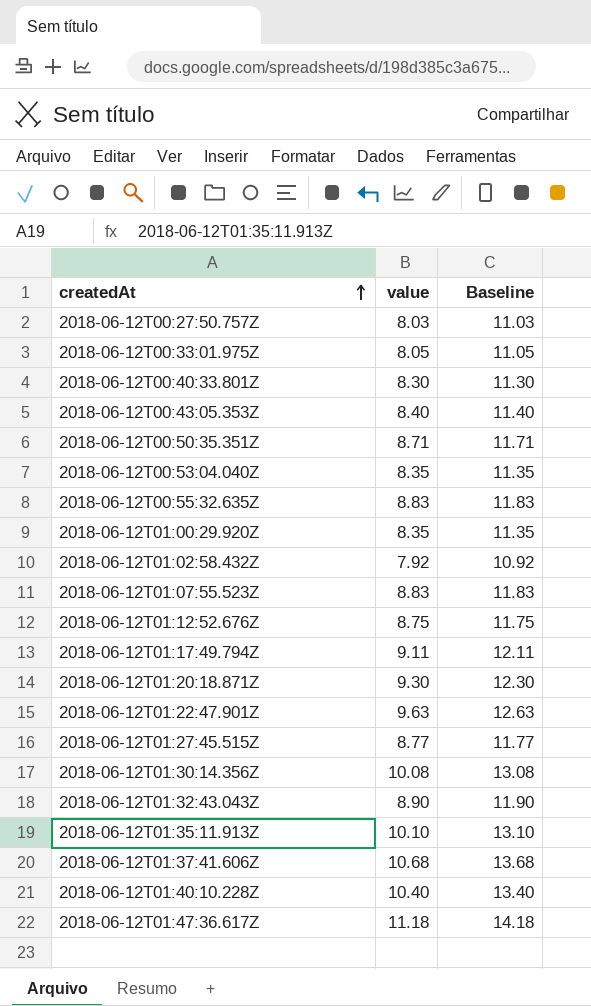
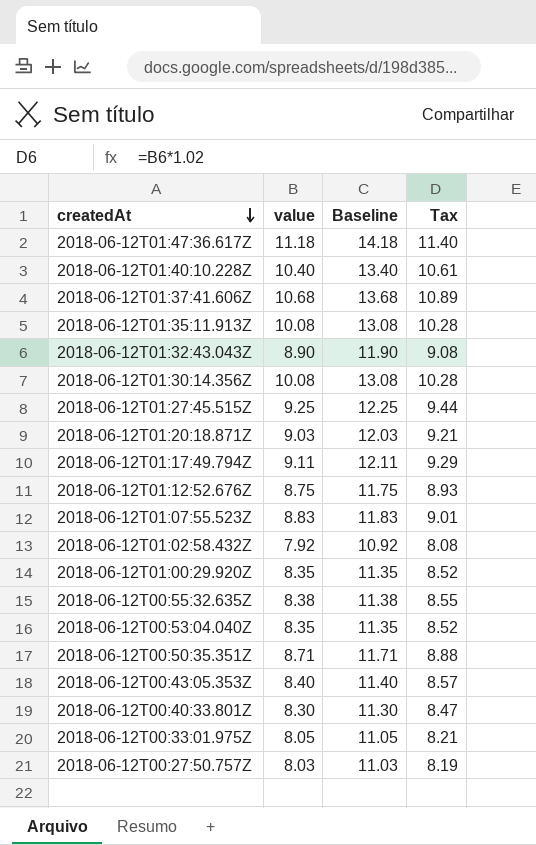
row order: createdAt ascending -> createdAt descending
column Tax | formula: none -> [value] * 1.02
row 2018-06-12T01:22:47.901Z: 9.63 | 12.63 -> none
2018-06-12T01:35:11.913Z | value: 10.10 -> 10.08
2018-06-12T01:35:11.913Z | Baseline: 13.10 -> 13.08
2018-06-12T01:27:45.515Z | value: 8.77 -> 9.25
2018-06-12T01:27:45.515Z | Baseline: 11.77 -> 12.25
2018-06-12T01:20:18.871Z | value: 9.30 -> 9.03
2018-06-12T01:20:18.871Z | Baseline: 12.30 -> 12.03
2018-06-12T00:55:32.635Z | value: 8.83 -> 8.38
2018-06-12T00:55:32.635Z | Baseline: 11.83 -> 11.38

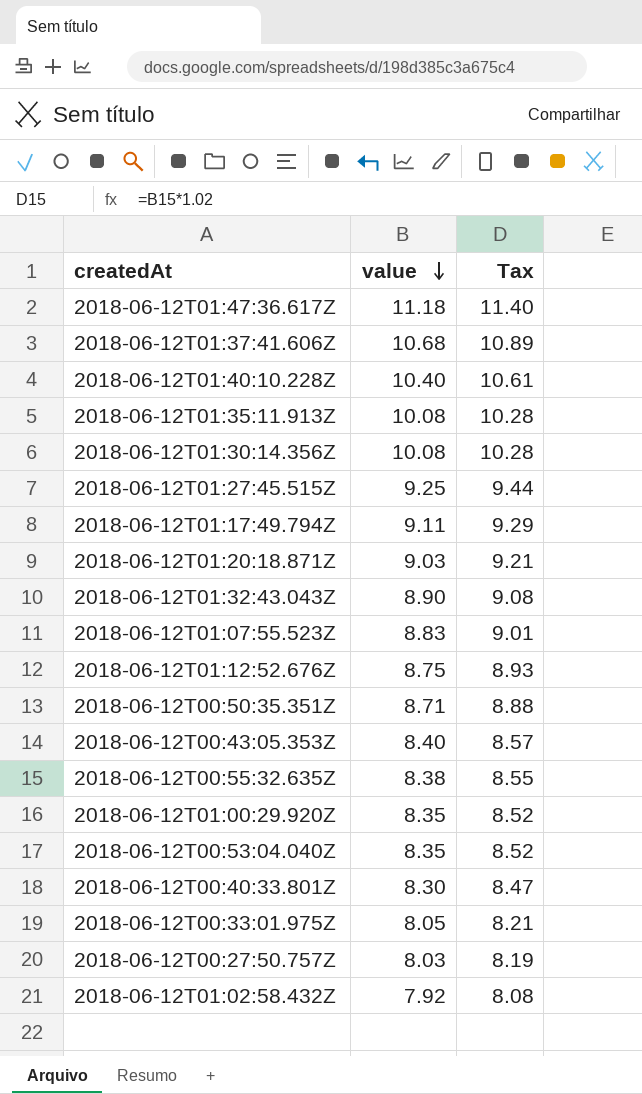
row order: createdAt descending -> value descending
column Baseline | formula: [value] + 3 -> none

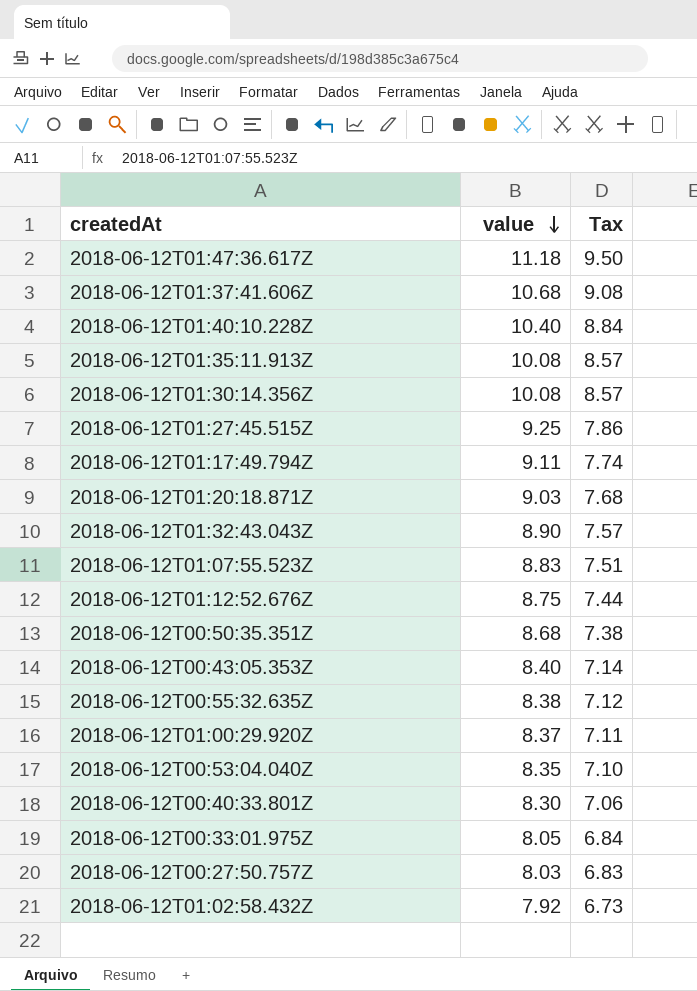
column Tax | formula: [value] * 1.02 -> [value] * 0.85
2018-06-12T00:50:35.351Z | value: 8.71 -> 8.68
2018-06-12T01:00:29.920Z | value: 8.35 -> 8.37

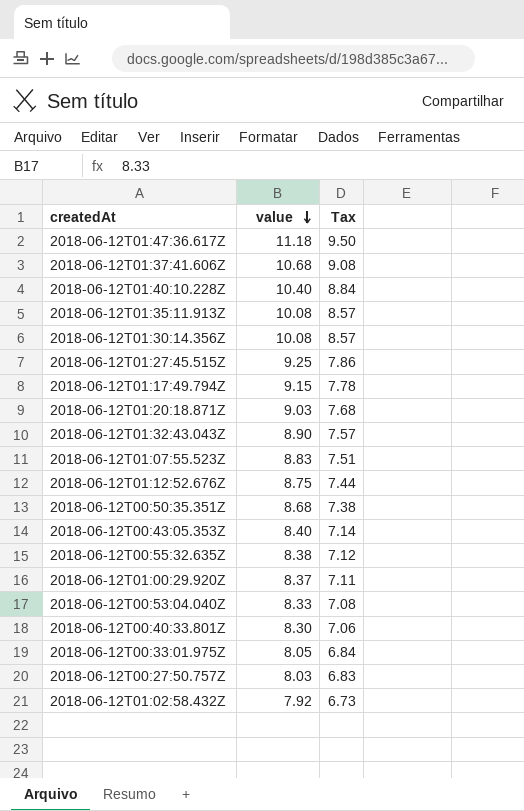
2018-06-12T01:17:49.794Z | value: 9.11 -> 9.15
2018-06-12T01:17:49.794Z | Tax: 7.74 -> 7.78
2018-06-12T00:53:04.040Z | value: 8.35 -> 8.33
2018-06-12T00:53:04.040Z | Tax: 7.10 -> 7.08

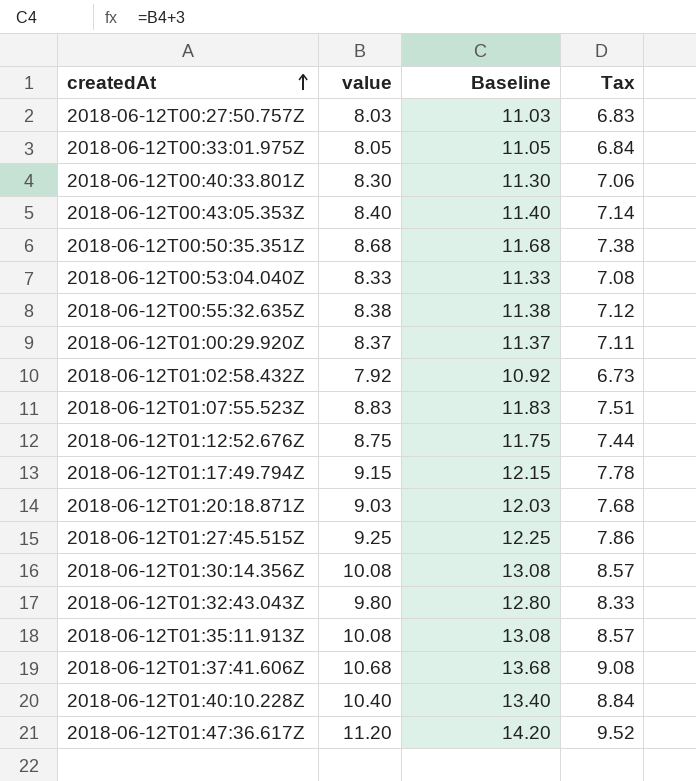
row order: value descending -> createdAt ascending
column Baseline | formula: none -> [value] + 3
2018-06-12T01:32:43.043Z | value: 8.90 -> 9.80
2018-06-12T01:32:43.043Z | Tax: 7.57 -> 8.33
2018-06-12T01:47:36.617Z | value: 11.18 -> 11.20
2018-06-12T01:47:36.617Z | Tax: 9.50 -> 9.52

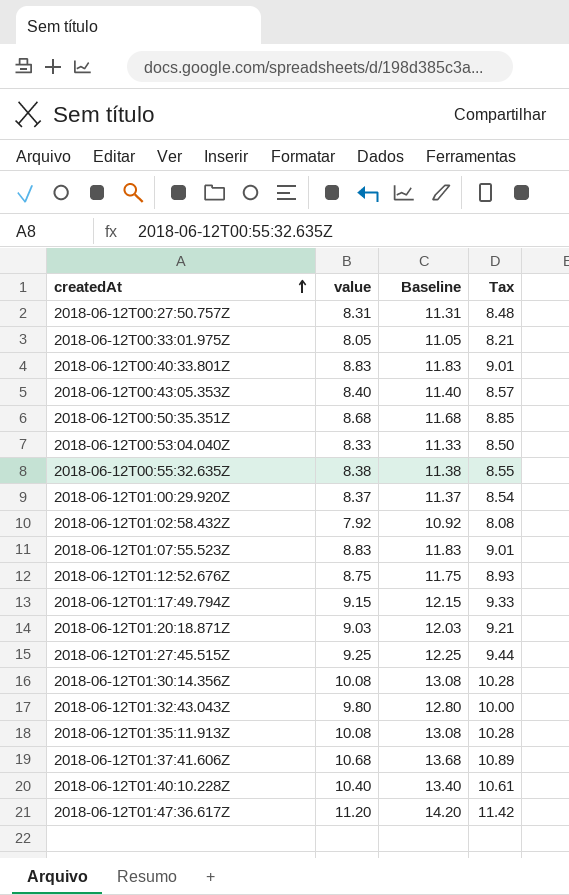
column Tax | formula: [value] * 0.85 -> [value] * 1.02
2018-06-12T00:27:50.757Z | value: 8.03 -> 8.31
2018-06-12T00:27:50.757Z | Baseline: 11.03 -> 11.31
2018-06-12T00:40:33.801Z | value: 8.30 -> 8.83
2018-06-12T00:40:33.801Z | Baseline: 11.30 -> 11.83

